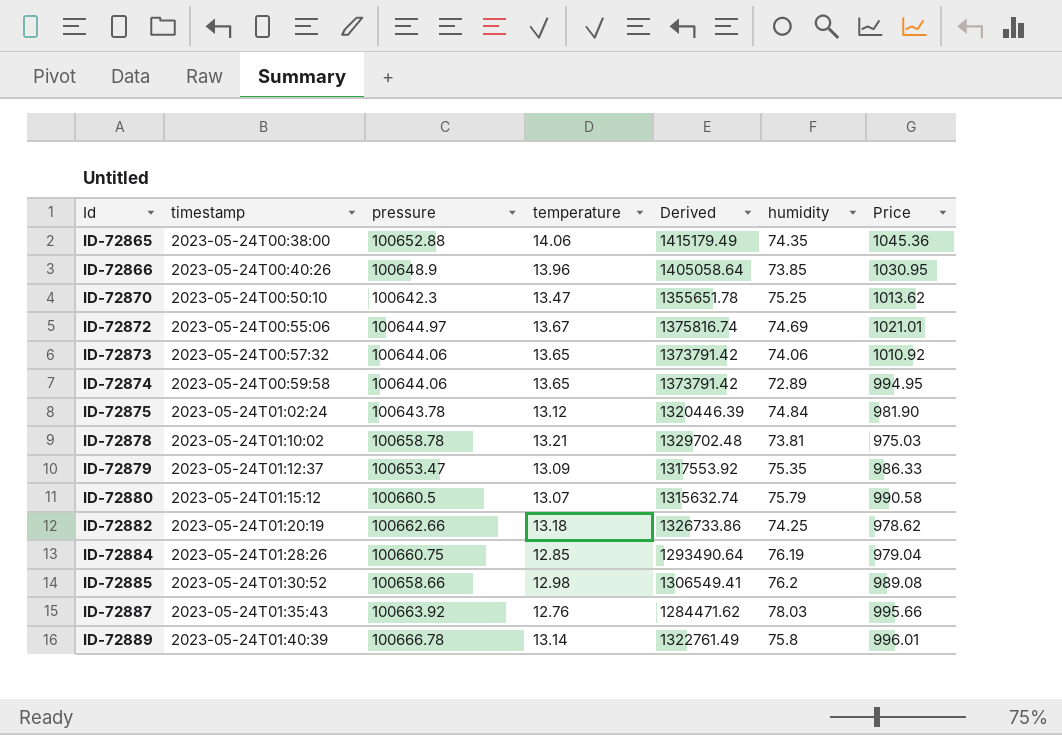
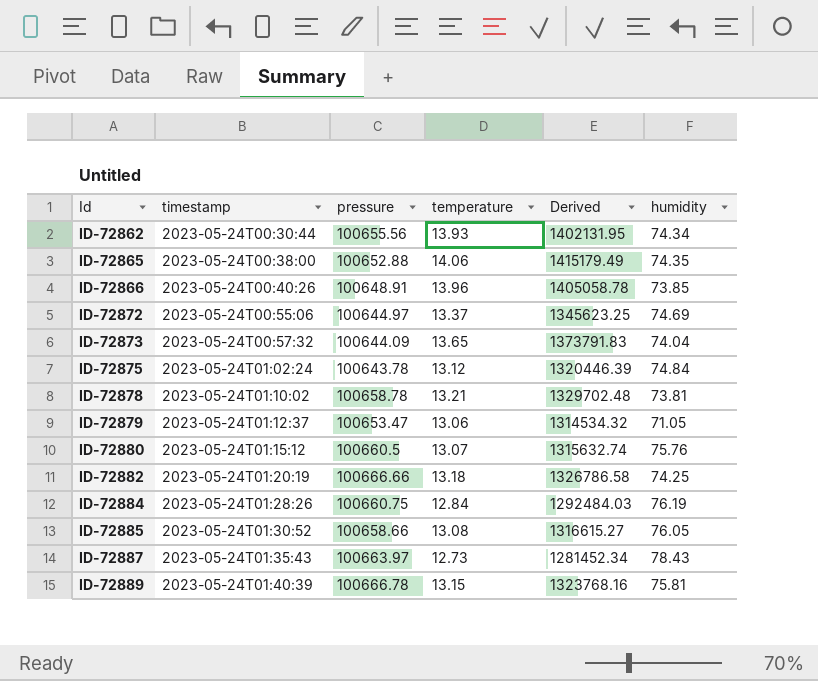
column Price | formula: [temperature] * [humidity] -> none
row ID-72870: 2023-05-24T00:50:10 | 100642.3 | 13.47 | 1355651.78 | 75.25 | 1013.62 -> none
row ID-72874: 2023-05-24T00:59:58 | 100644.06 | 13.65 | 1373791.42 | 72.89 | 994.95 -> none
row ID-72862: none -> 2023-05-24T00:30:44 | 100655.56 | 13.93 | 1402131.95 | 74.34
ID-72866 | pressure: 100648.9 -> 100648.91
ID-72866 | Derived: 1405058.64 -> 1405058.78
ID-72872 | temperature: 13.67 -> 13.37
ID-72872 | Derived: 1375816.74 -> 1345623.25
ID-72873 | pressure: 100644.06 -> 100644.09
ID-72873 | Derived: 1373791.42 -> 1373791.83
ID-72873 | humidity: 74.06 -> 74.04
ID-72879 | temperature: 13.09 -> 13.06
ID-72879 | Derived: 1317553.92 -> 1314534.32
ID-72879 | humidity: 75.35 -> 71.05
ID-72880 | humidity: 75.79 -> 75.76
ID-72882 | pressure: 100662.66 -> 100666.66
ID-72882 | Derived: 1326733.86 -> 1326786.58
ID-72884 | temperature: 12.85 -> 12.84
ID-72884 | Derived: 1293490.64 -> 1292484.03
ID-72885 | temperature: 12.98 -> 13.08
ID-72885 | Derived: 1306549.41 -> 1316615.27
ID-72885 | humidity: 76.2 -> 76.05
ID-72887 | pressure: 100663.92 -> 100663.97
ID-72887 | temperature: 12.76 -> 12.73
ID-72887 | Derived: 1284471.62 -> 1281452.34
ID-72887 | humidity: 78.03 -> 78.43
ID-72889 | temperature: 13.14 -> 13.15
ID-72889 | Derived: 1322761.49 -> 1323768.16
ID-72889 | humidity: 75.8 -> 75.81

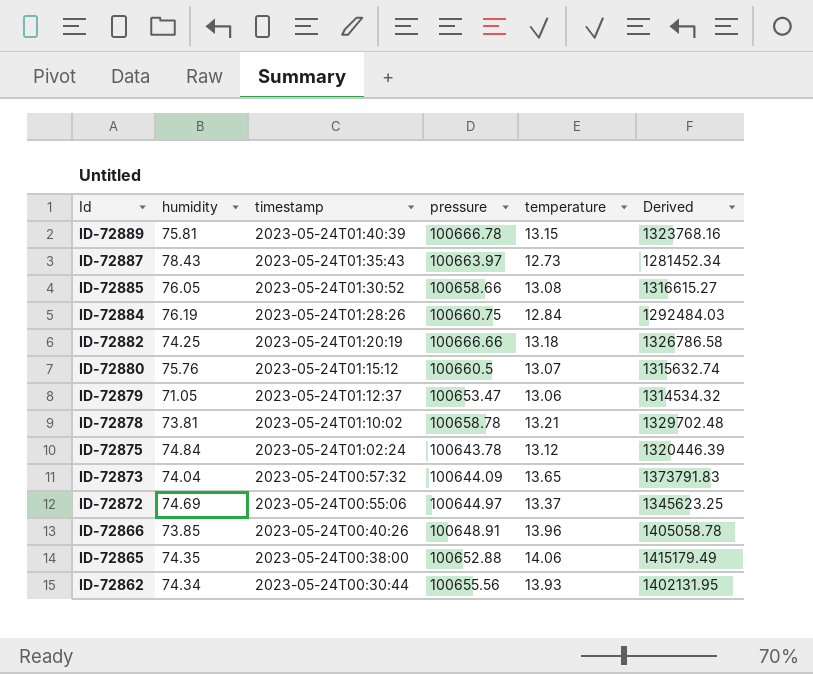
row order: Id ascending -> Id descending
column humidity | position: 6 -> 2

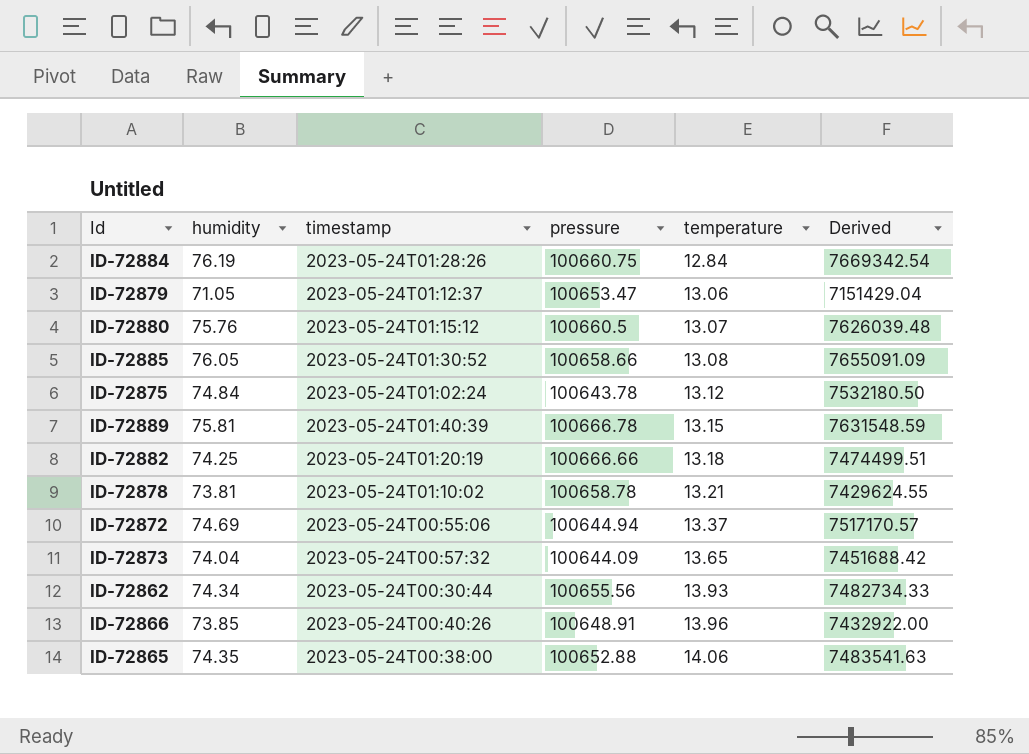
row order: Id descending -> temperature ascending
column Derived | formula: [pressure] * [temperature] -> [humidity] * [pressure]
row ID-72887: 78.43 | 2023-05-24T01:35:43 | 100663.97 | 12.73 | 1281452.34 -> none
ID-72872 | pressure: 100644.97 -> 100644.94

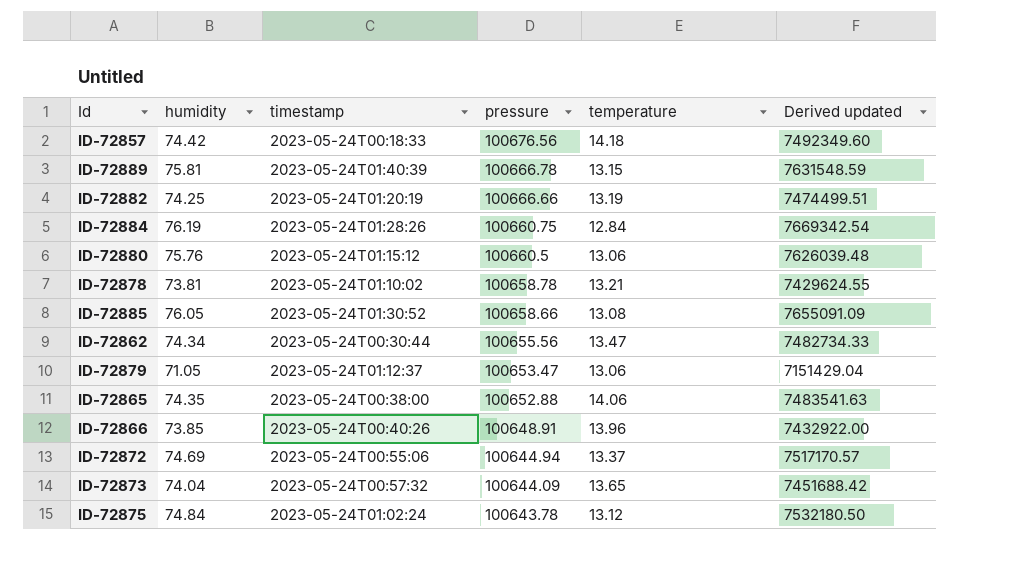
row order: temperature ascending -> pressure descending
column name: Derived -> Derived updated
row ID-72857: none -> 74.42 | 2023-05-24T00:18:33 | 100676.56 | 14.18 | 7492349.60
ID-72882 | temperature: 13.18 -> 13.19
ID-72880 | temperature: 13.07 -> 13.06
ID-72862 | temperature: 13.93 -> 13.47

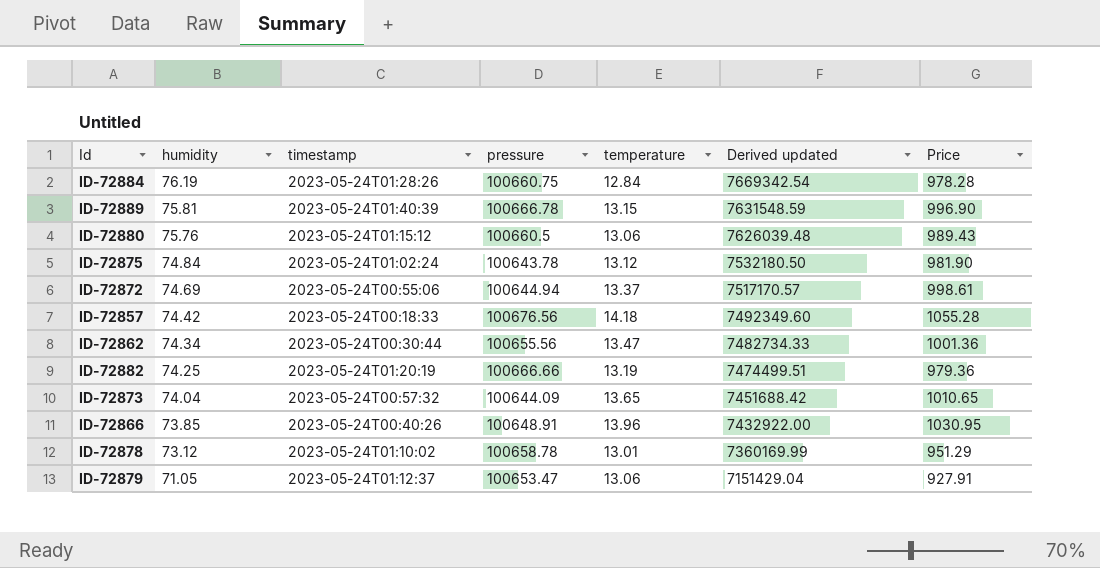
row order: pressure descending -> humidity descending
column Price | formula: none -> [humidity] * [temperature]
row ID-72885: 76.05 | 2023-05-24T01:30:52 | 100658.66 | 13.08 | 7655091.09 -> none
row ID-72865: 74.35 | 2023-05-24T00:38:00 | 100652.88 | 14.06 | 7483541.63 -> none
ID-72878 | humidity: 73.81 -> 73.12
ID-72878 | temperature: 13.21 -> 13.01
ID-72878 | Derived updated: 7429624.55 -> 7360169.99

